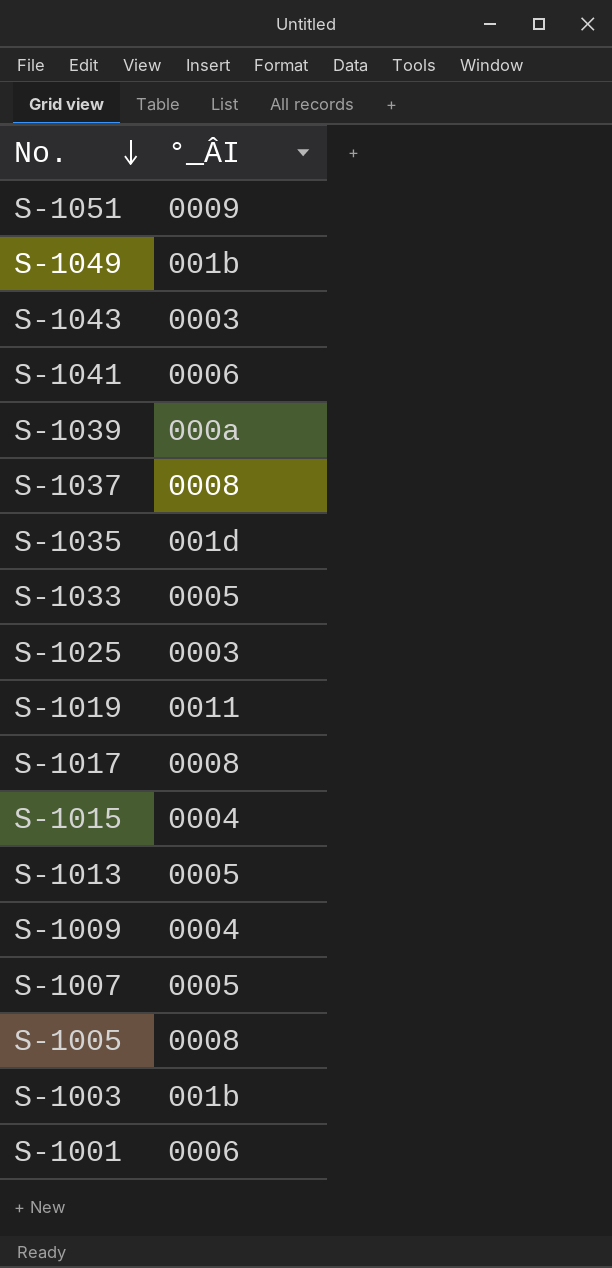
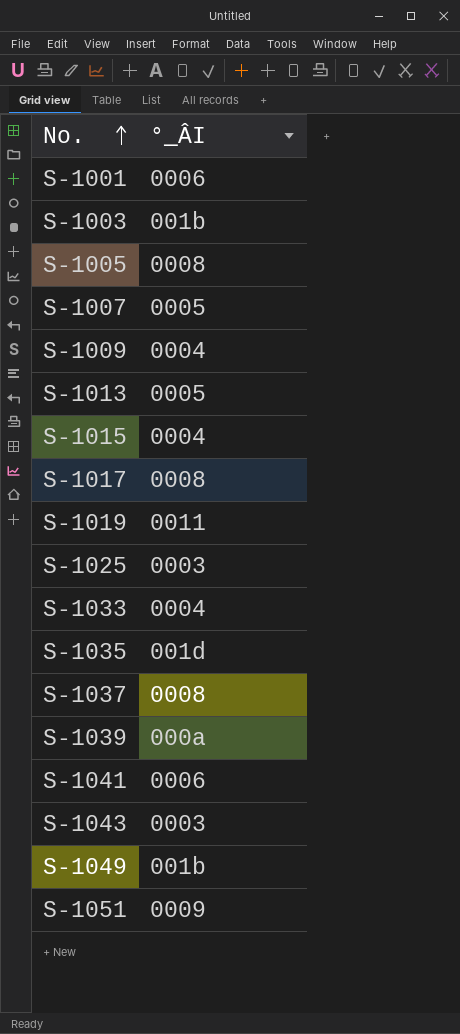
row order: No. descending -> No. ascending
S-1033 | °_ÂI: 0005 -> 0004

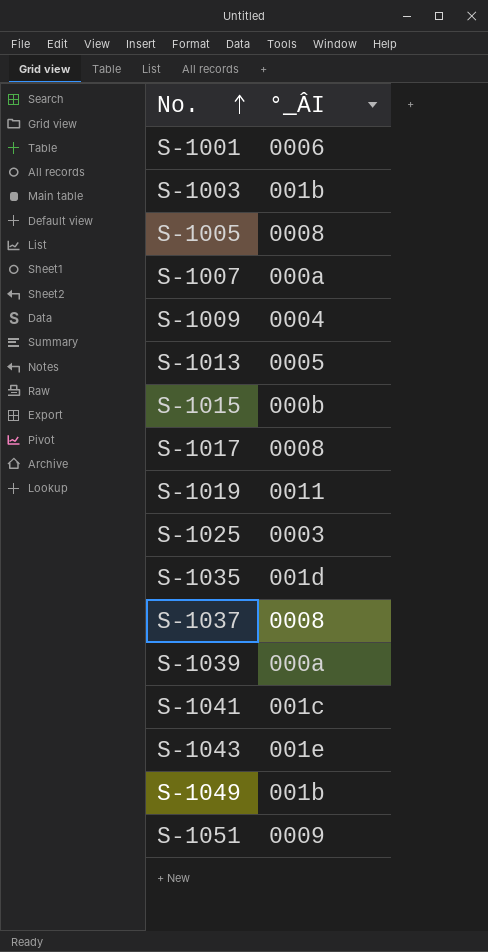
row S-1033: 0004 -> none
S-1007 | °_ÂI: 0005 -> 000a
S-1015 | °_ÂI: 0004 -> 000b
S-1041 | °_ÂI: 0006 -> 001c
S-1043 | °_ÂI: 0003 -> 001e

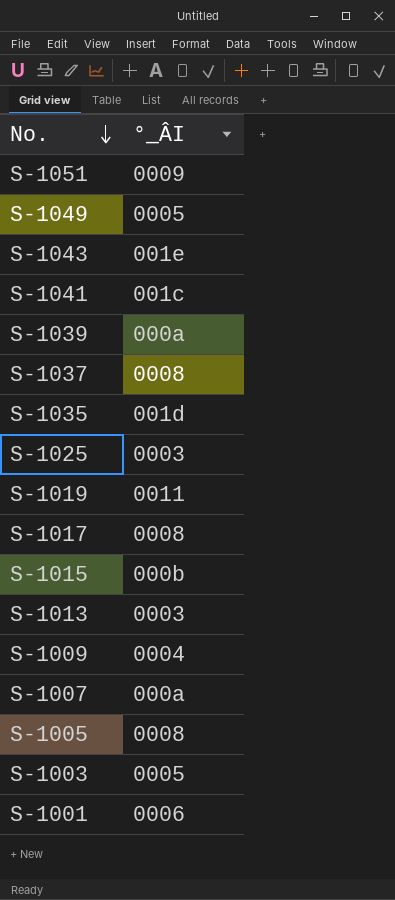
row order: No. ascending -> No. descending
S-1049 | °_ÂI: 001b -> 0005
S-1013 | °_ÂI: 0005 -> 0003
S-1003 | °_ÂI: 001b -> 0005

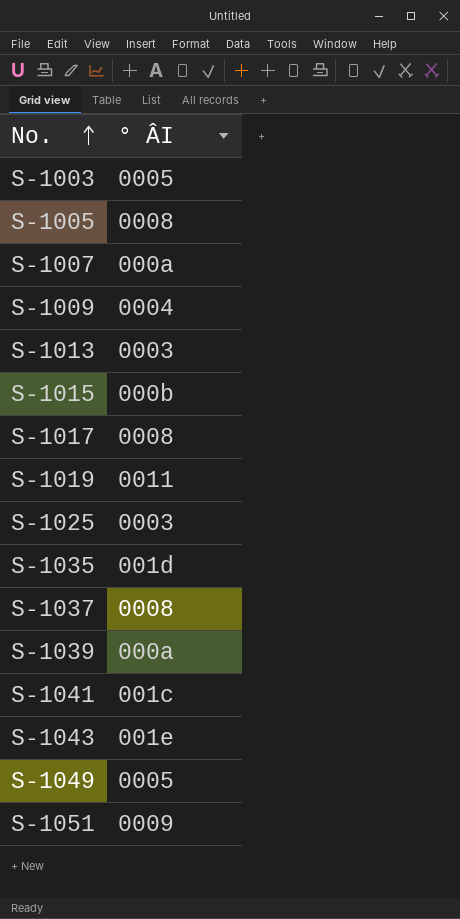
row order: No. descending -> No. ascending
column name: °_ÂI -> ° ÂI
row S-1001: 0006 -> none

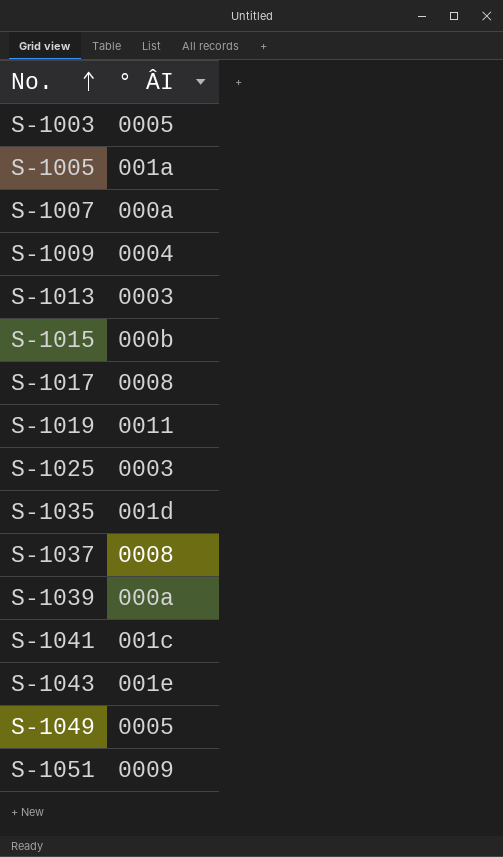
S-1005 | ° ÂI: 0008 -> 001a

